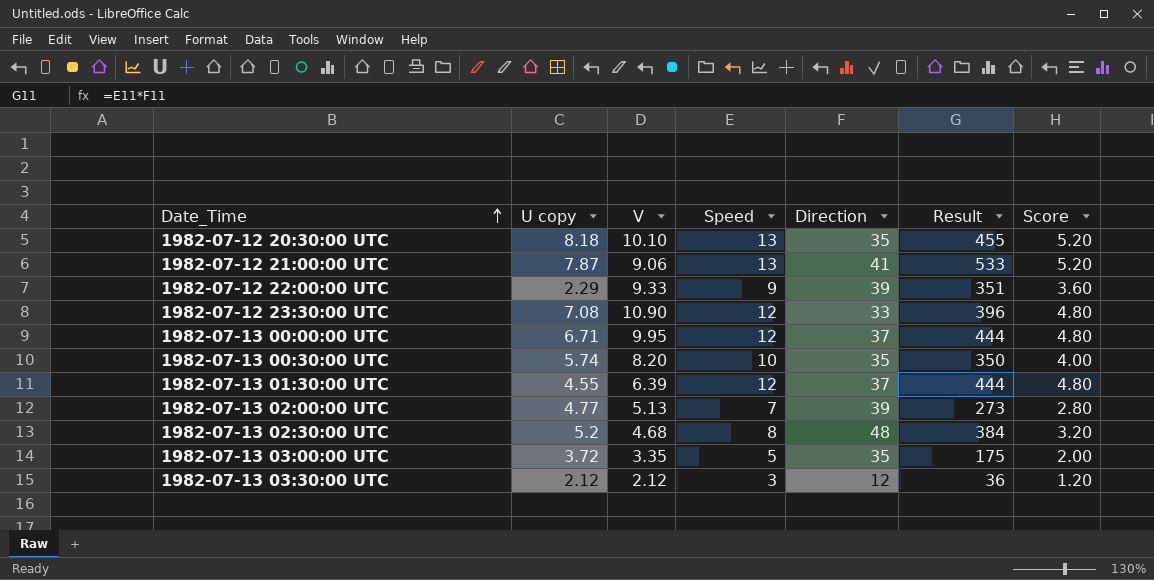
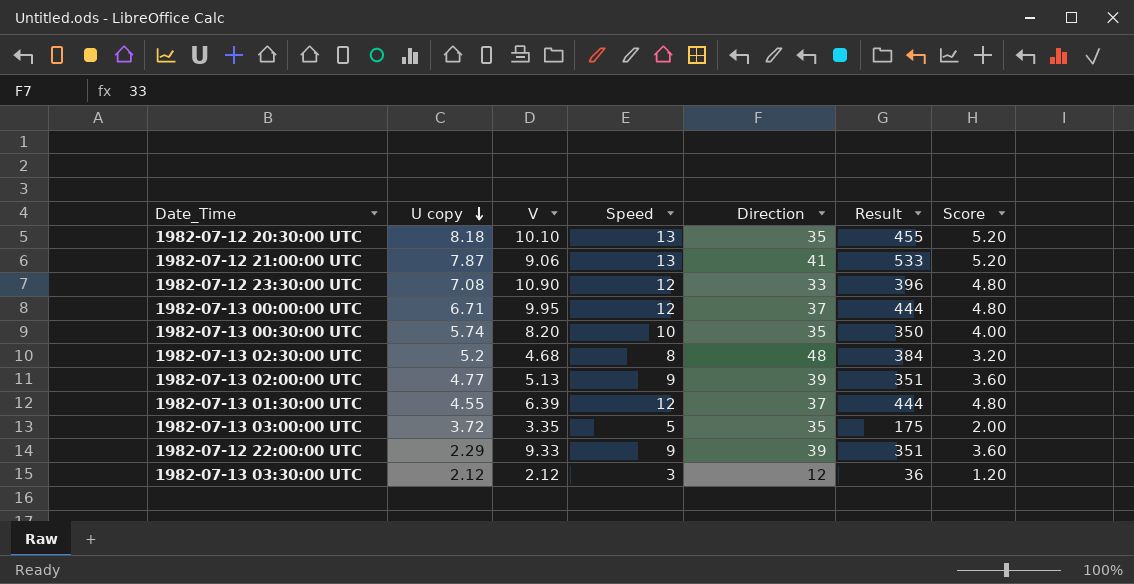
row order: Date_Time ascending -> U copy descending
1982-07-13 02:00:00 UTC | Speed: 7 -> 9
1982-07-13 02:00:00 UTC | Result: 273 -> 351
1982-07-13 02:00:00 UTC | Score: 2.80 -> 3.60

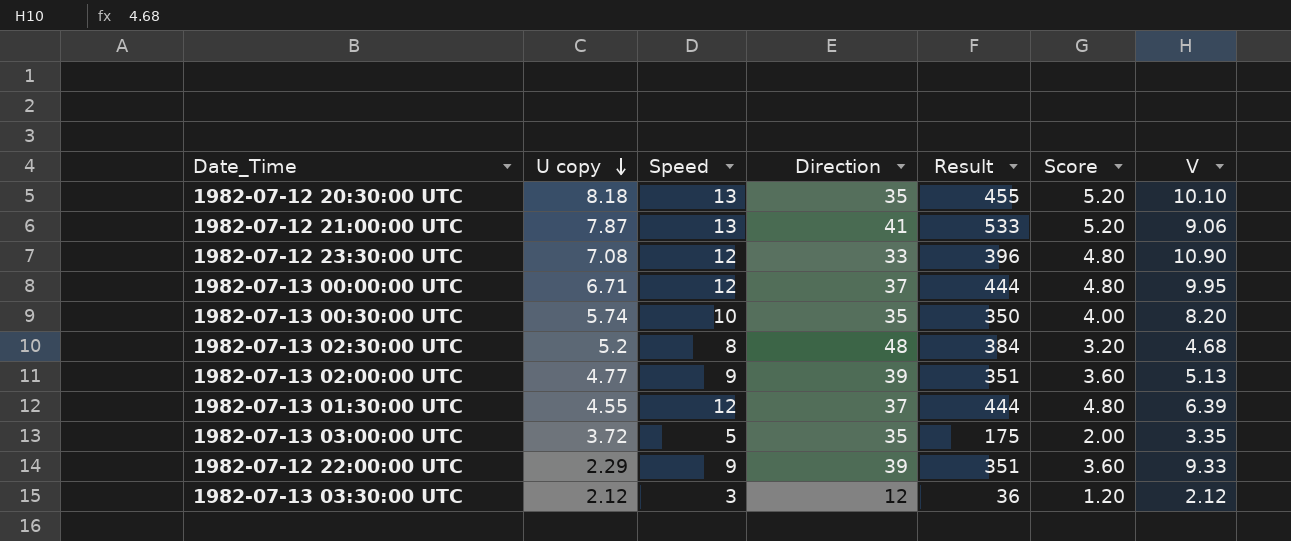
column V | position: 3 -> 7

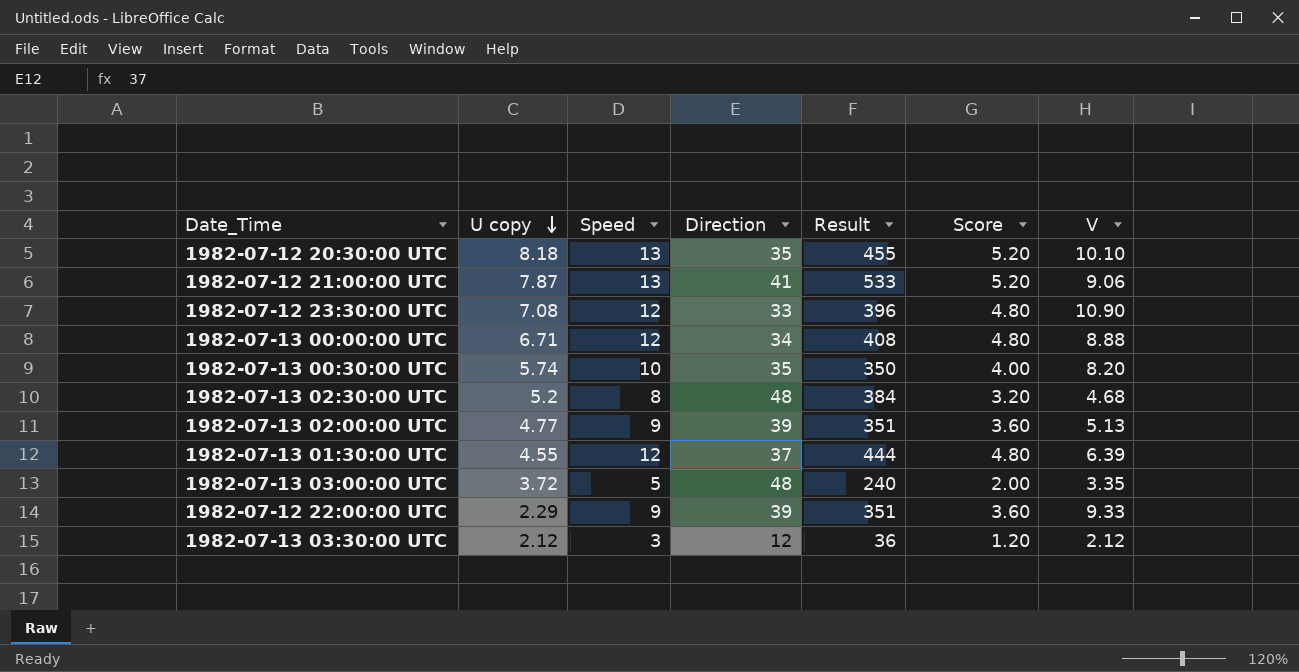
1982-07-13 00:00:00 UTC | Direction: 37 -> 34
1982-07-13 00:00:00 UTC | Result: 444 -> 408
1982-07-13 00:00:00 UTC | V: 9.95 -> 8.88
1982-07-13 03:00:00 UTC | Direction: 35 -> 48
1982-07-13 03:00:00 UTC | Result: 175 -> 240

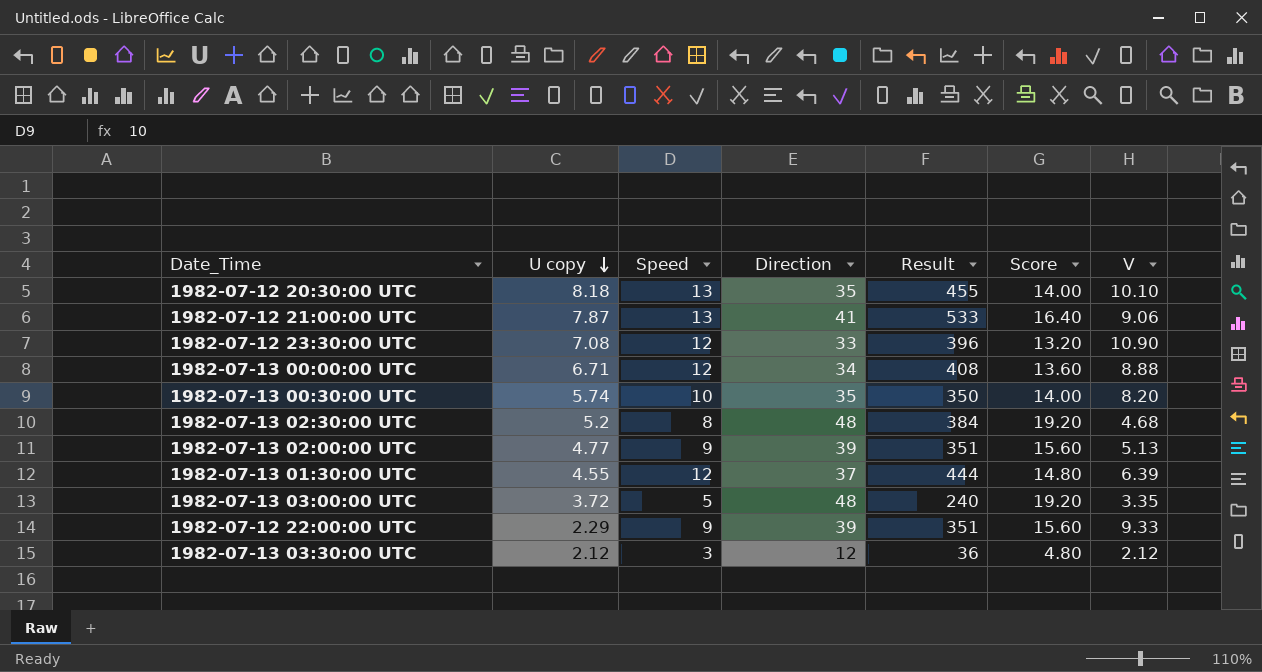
column Score | formula: [Speed] * 0.4 -> [Direction] * 0.4

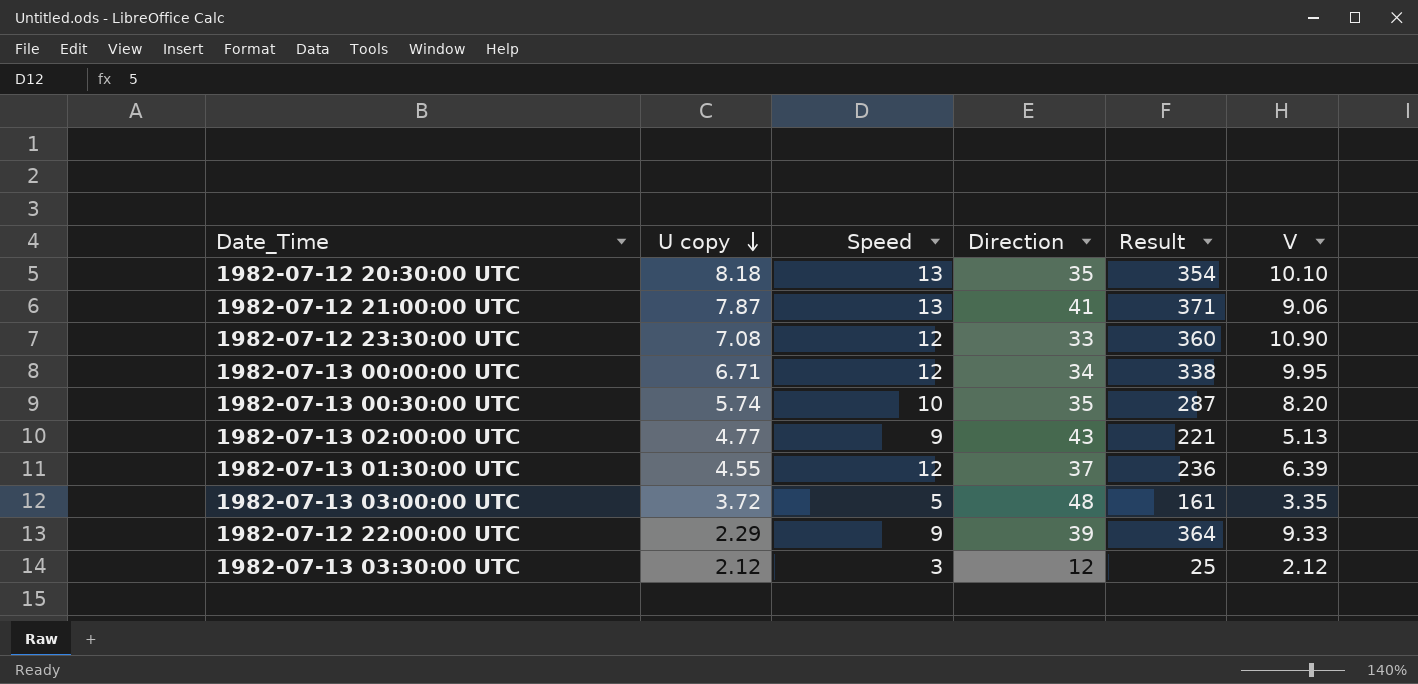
column Score | formula: [Direction] * 0.4 -> none
column Result | formula: [Speed] * [Direction] -> [Direction] * [V]
row 1982-07-13 02:30:00 UTC: 5.2 | 8 | 48 | 384 | 19.20 | 4.68 -> none
1982-07-13 00:00:00 UTC | V: 8.88 -> 9.95
1982-07-13 02:00:00 UTC | Direction: 39 -> 43

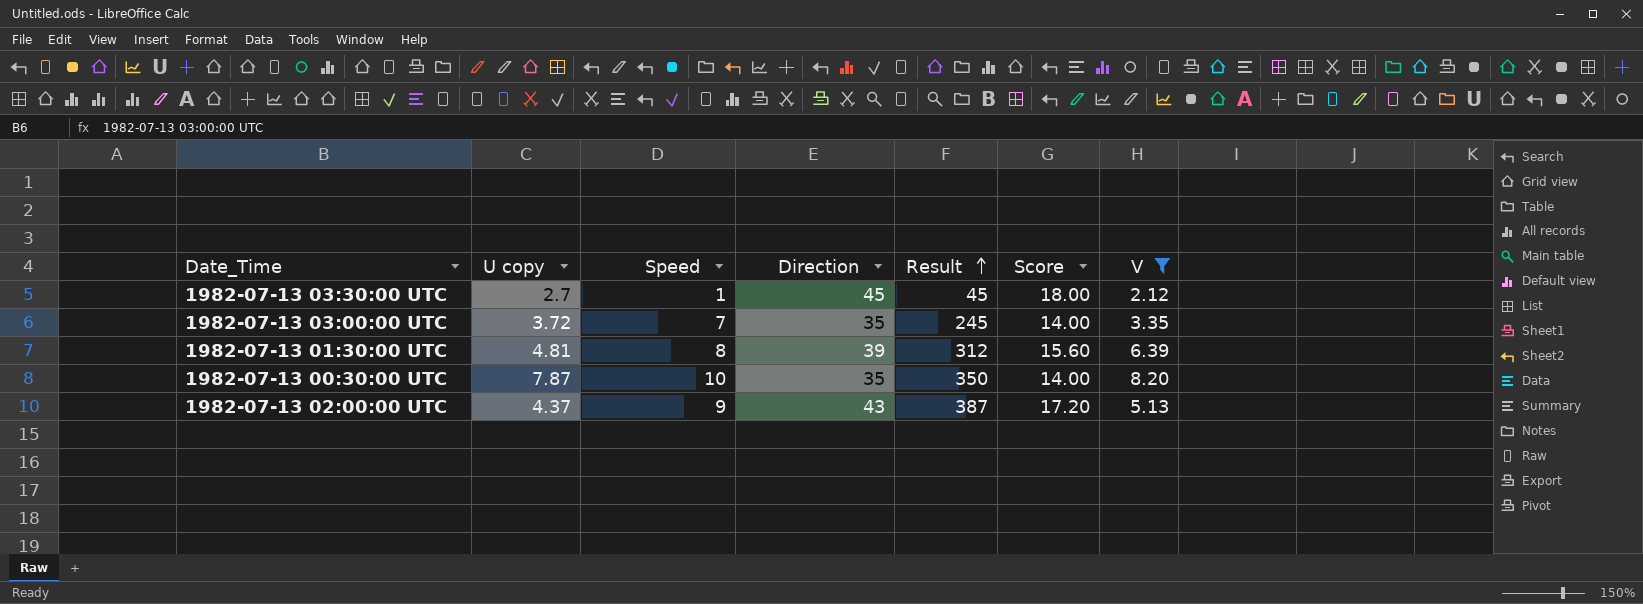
filter: none -> V <= 8.20
row order: U copy descending -> Result ascending
column Result | formula: [Direction] * [V] -> [Speed] * [Direction]
column Score | formula: none -> [Direction] * 0.4
1982-07-13 03:30:00 UTC | U copy: 2.12 -> 2.7
1982-07-13 03:30:00 UTC | Speed: 3 -> 1
1982-07-13 03:30:00 UTC | Direction: 12 -> 45
1982-07-13 03:00:00 UTC | Speed: 5 -> 7
1982-07-13 03:00:00 UTC | Direction: 48 -> 35
1982-07-13 01:30:00 UTC | U copy: 4.55 -> 4.81
1982-07-13 01:30:00 UTC | Speed: 12 -> 8
1982-07-13 01:30:00 UTC | Direction: 37 -> 39
1982-07-13 00:30:00 UTC | U copy: 5.74 -> 7.87
1982-07-13 02:00:00 UTC | U copy: 4.77 -> 4.37

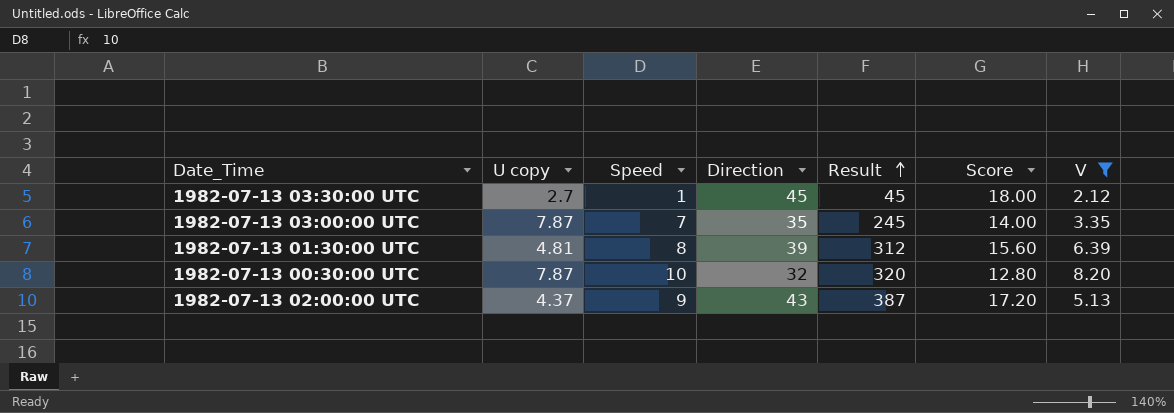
1982-07-13 03:00:00 UTC | U copy: 3.72 -> 7.87
1982-07-13 00:30:00 UTC | Direction: 35 -> 32
1982-07-13 00:30:00 UTC | Result: 350 -> 320
1982-07-13 00:30:00 UTC | Score: 14.00 -> 12.80

